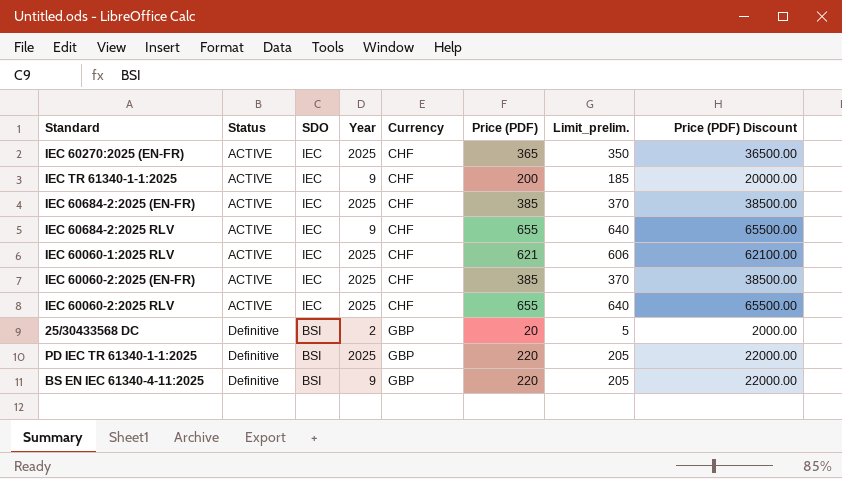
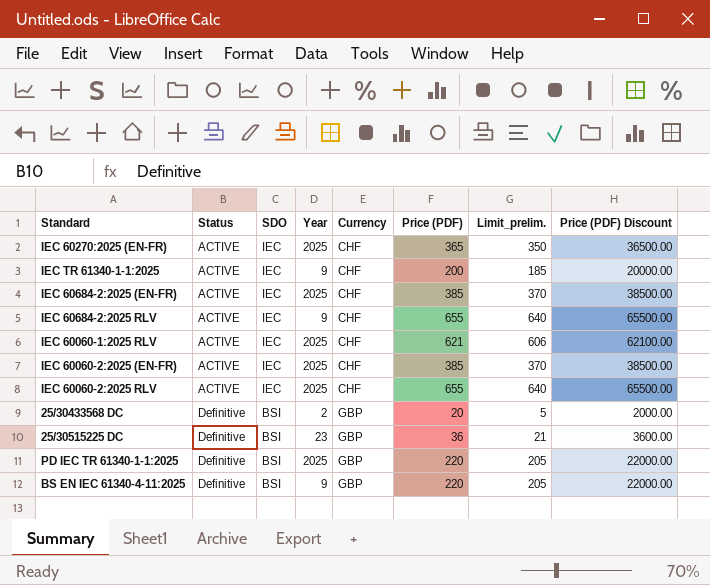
row 25/30515225 DC: none -> Definitive | BSI | 23 | GBP | 36 | 21 | 3600.00

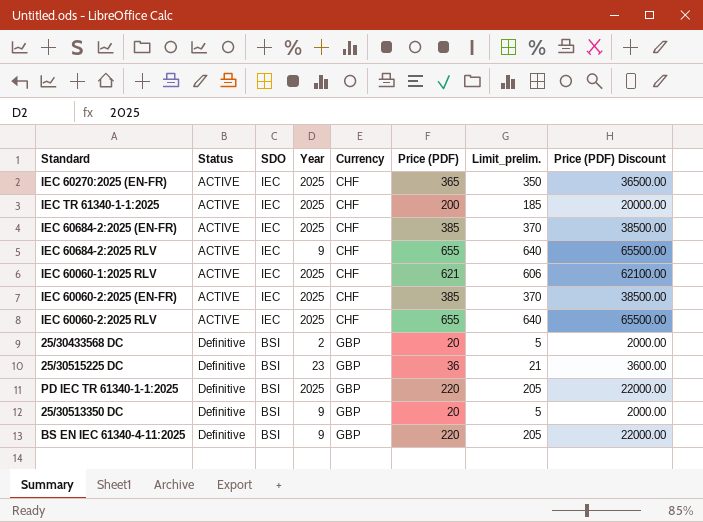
IEC TR 61340-1-1:2025 | Year: 9 -> 2025
row 25/30513350 DC: none -> Definitive | BSI | 9 | GBP | 20 | 5 | 2000.00

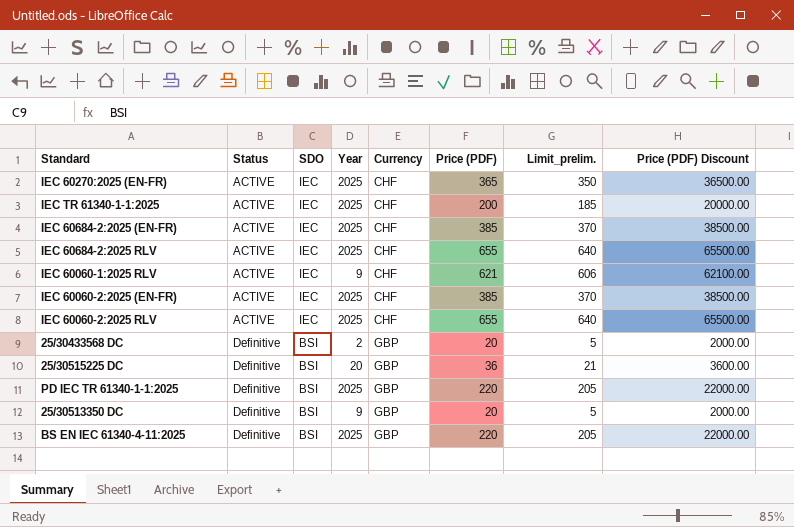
IEC 60684-2:2025 RLV | Year: 9 -> 2025
IEC 60060-1:2025 RLV | Year: 2025 -> 9
25/30515225 DC | Year: 23 -> 20
BS EN IEC 61340-4-11:2025 | Year: 9 -> 2025

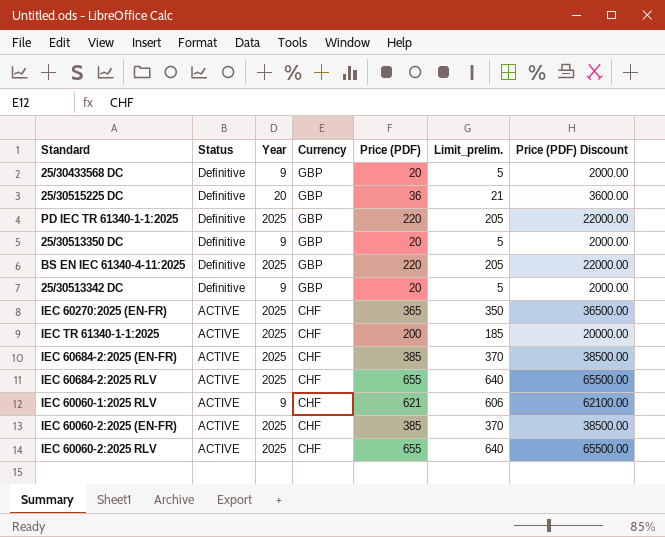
row order: Status ascending -> Status descending
column SDO | position: 3 -> none
25/30433568 DC | Year: 2 -> 9
row 25/30513342 DC: none -> Definitive | 9 | GBP | 20 | 5 | 2000.00

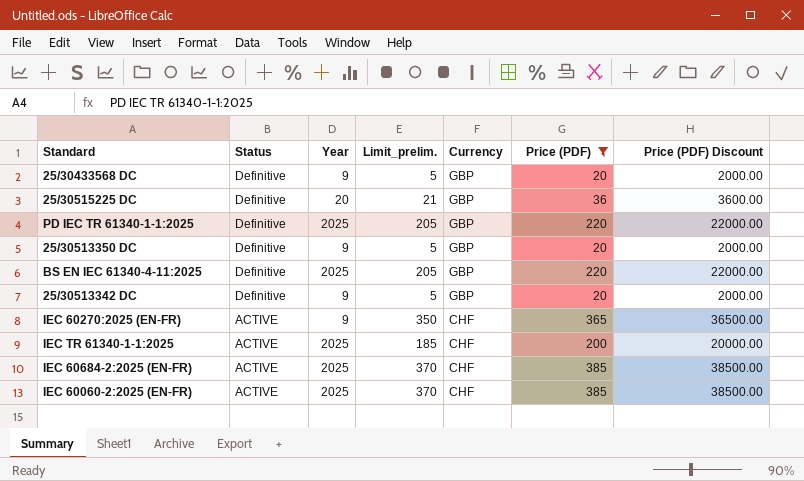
filter: none -> Price (PDF) <= 385
column Limit_prelim. | position: 6 -> 4
IEC 60270:2025 (EN-FR) | Year: 2025 -> 9

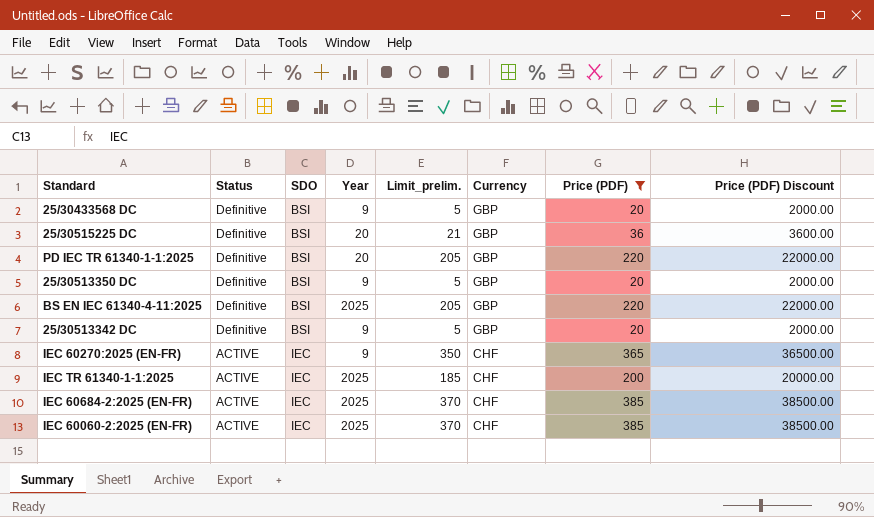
column SDO | position: none -> 3
PD IEC TR 61340-1-1:2025 | Year: 2025 -> 20

